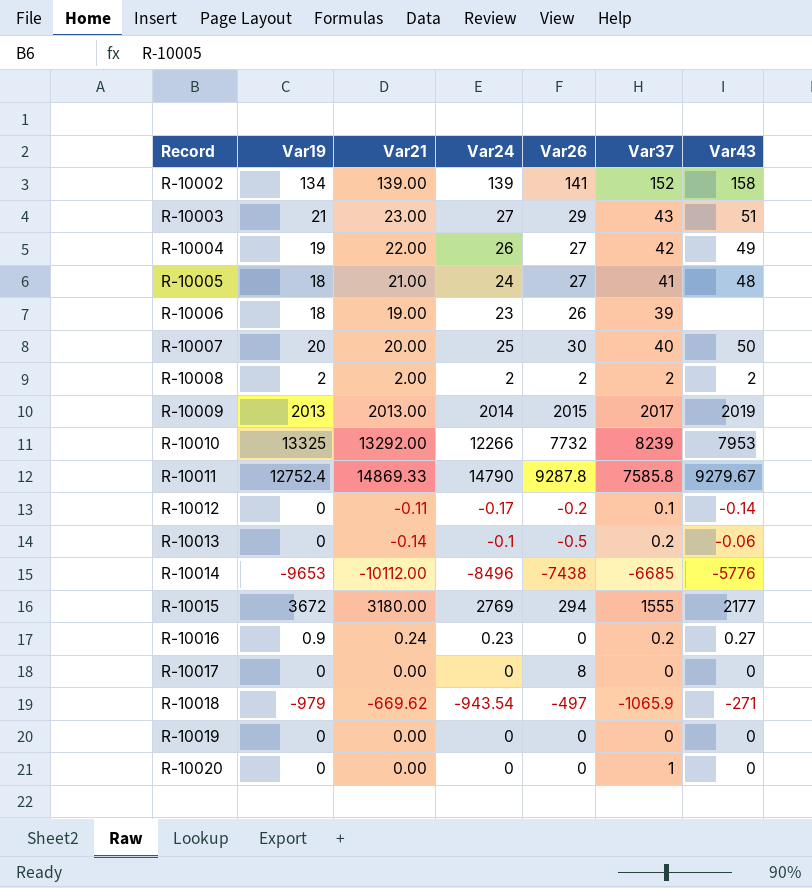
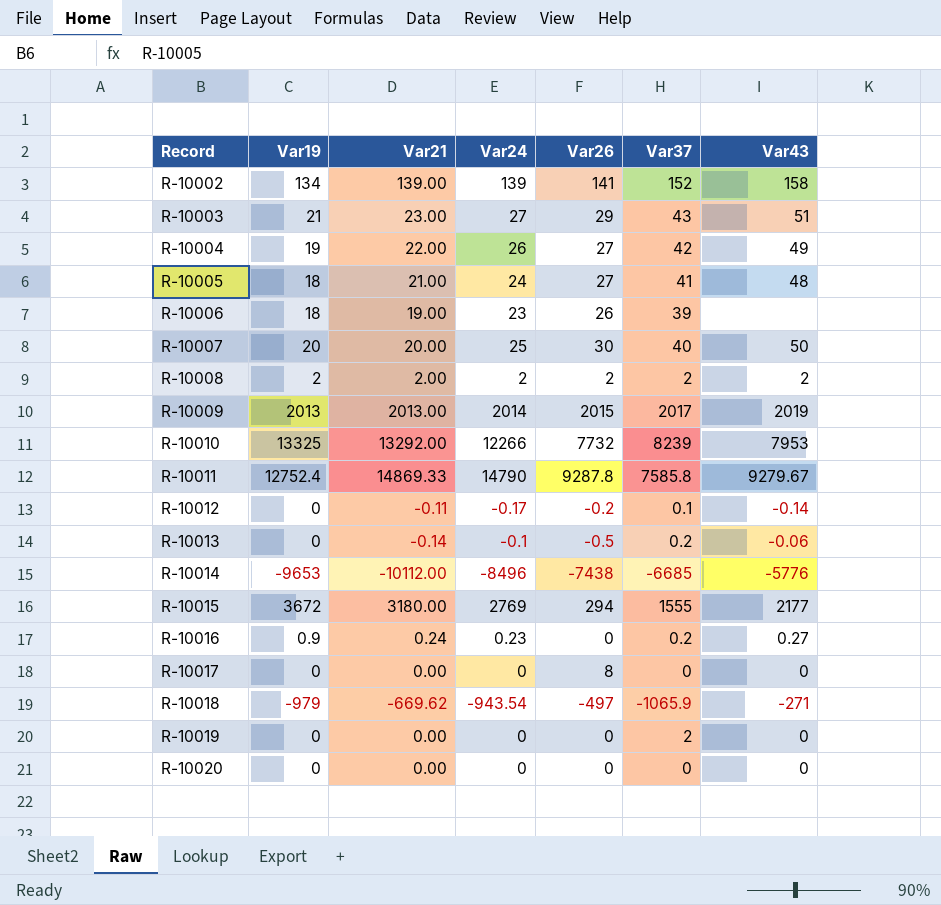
R-10019 | Var37: 0 -> 2
R-10020 | Var37: 1 -> 0

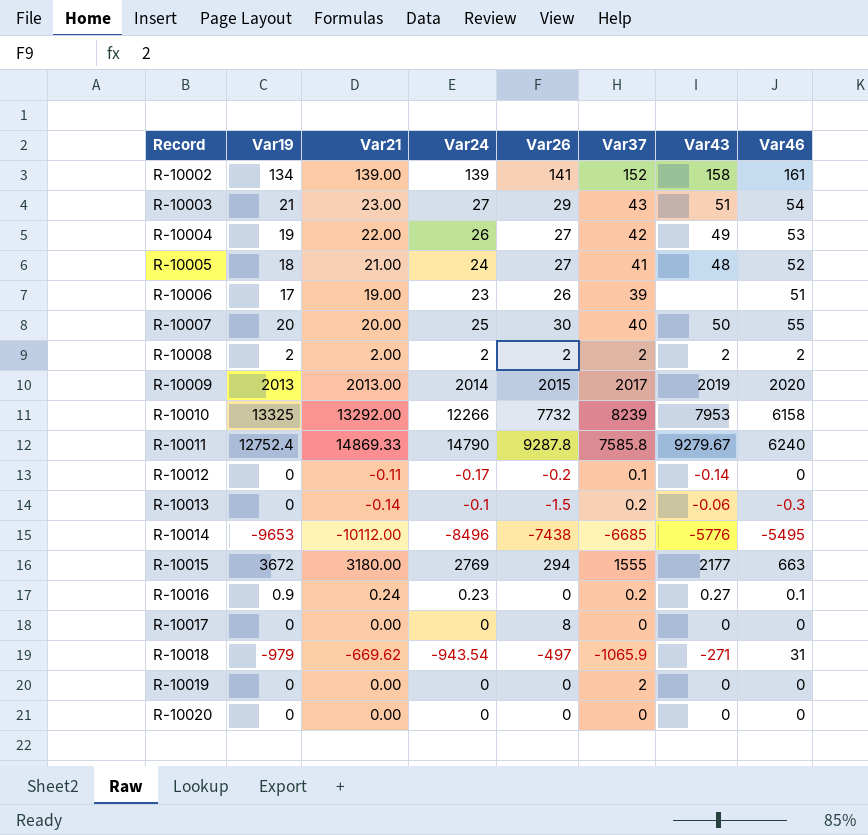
column Var46 | position: none -> 8
R-10006 | Var19: 18 -> 17
R-10013 | Var26: -0.5 -> -1.5

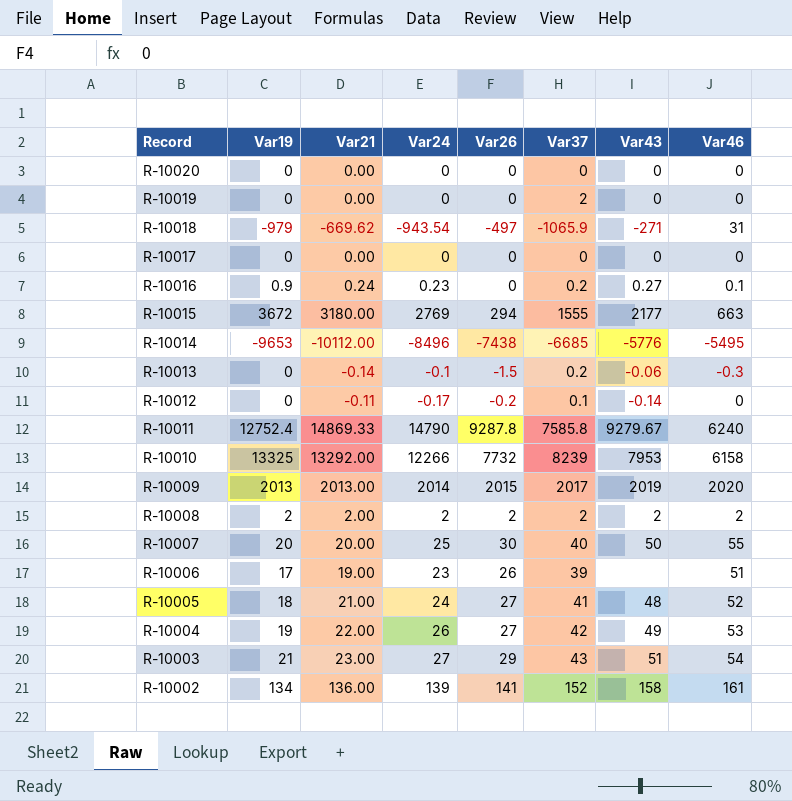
row order: Record ascending -> Record descending
R-10017 | Var26: 8 -> 0
R-10002 | Var21: 139.00 -> 136.00

